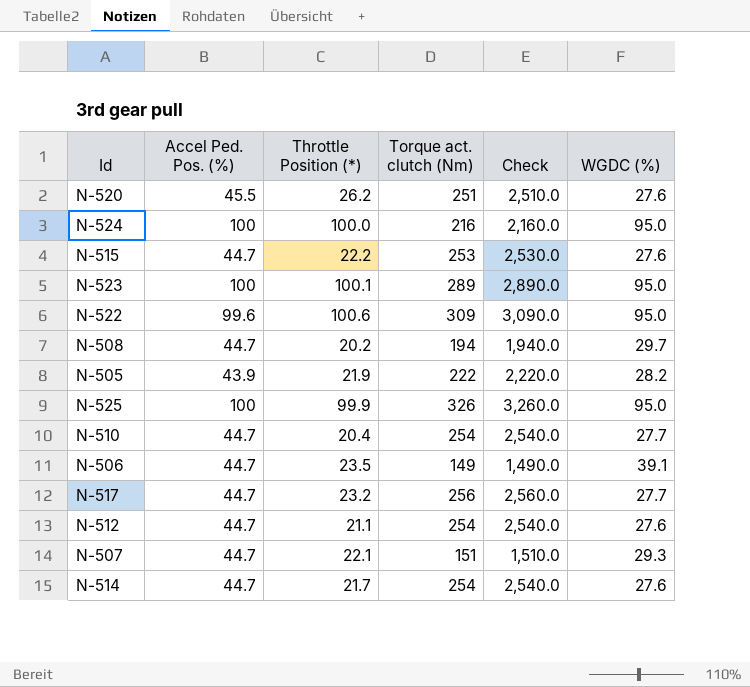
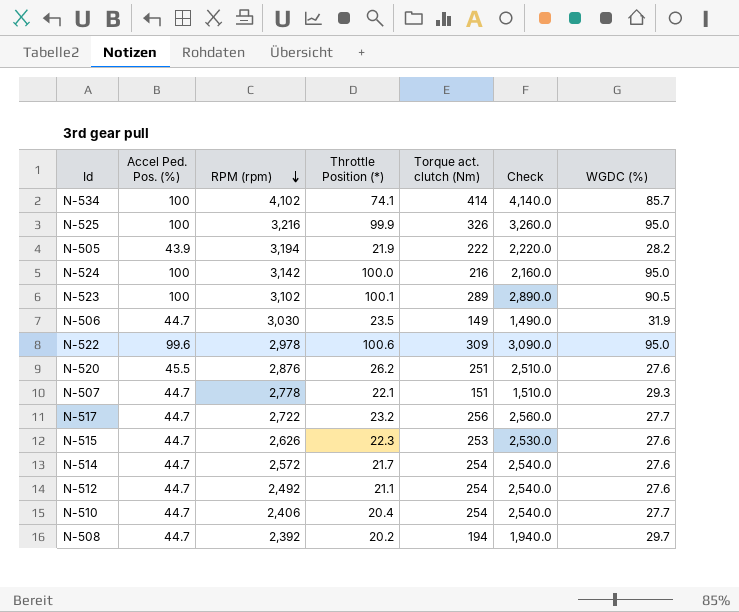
row order: none -> RPM (rpm) descending
column RPM (rpm) | position: none -> 3
row N-534: none -> 100 | 4,102 | 74.1 | 414 | 4,140.0 | 85.7
N-523 | WGDC (%): 95.0 -> 90.5
N-506 | WGDC (%): 39.1 -> 31.9
N-515 | Throttle Position (*): 22.2 -> 22.3

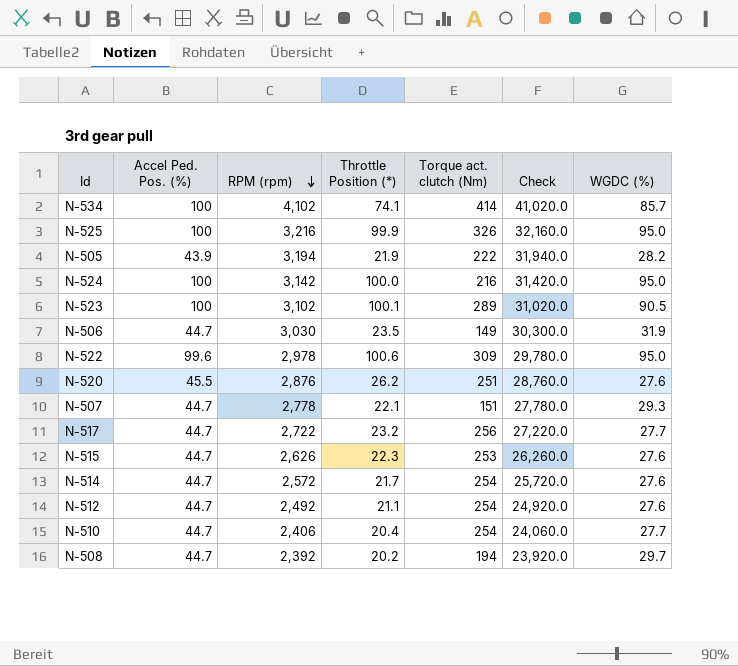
column Check | formula: [Torque act. clutch (Nm)] * 10 -> [RPM (rpm)] * 10

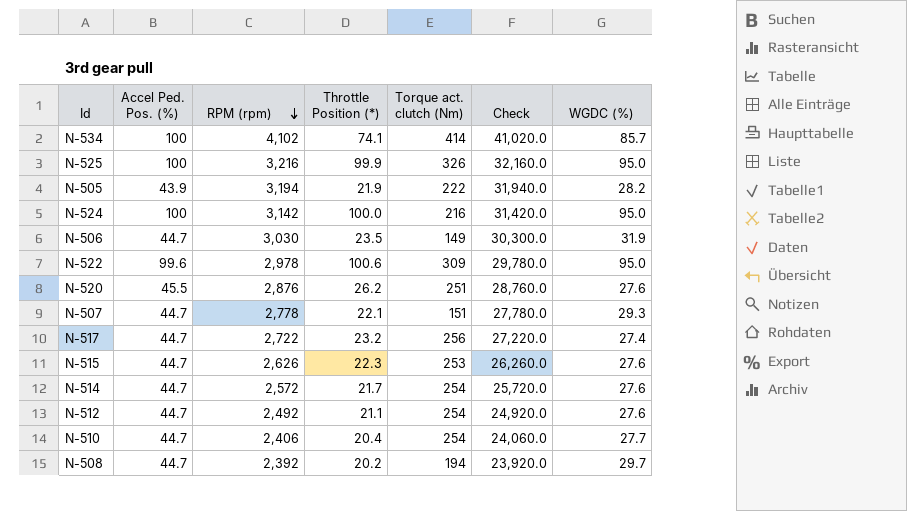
row N-523: 100 | 3,102 | 100.1 | 289 | 31,020.0 | 90.5 -> none
N-517 | WGDC (%): 27.7 -> 27.4

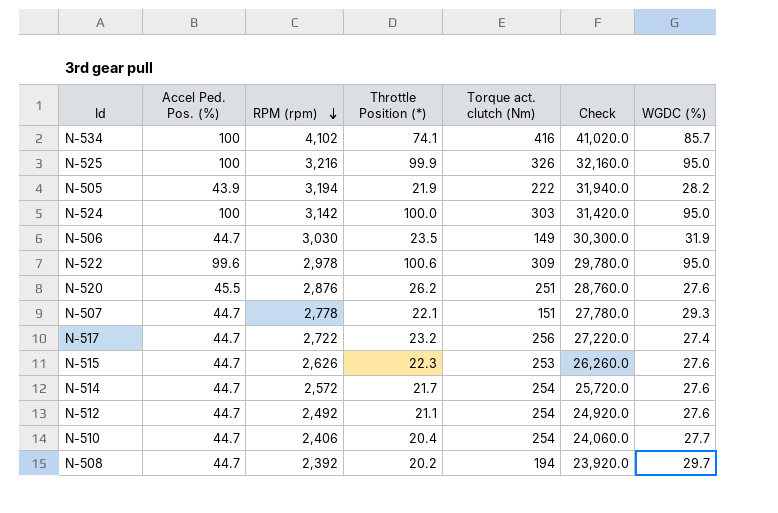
N-534 | Torque act. clutch (Nm): 414 -> 416
N-524 | Torque act. clutch (Nm): 216 -> 303

